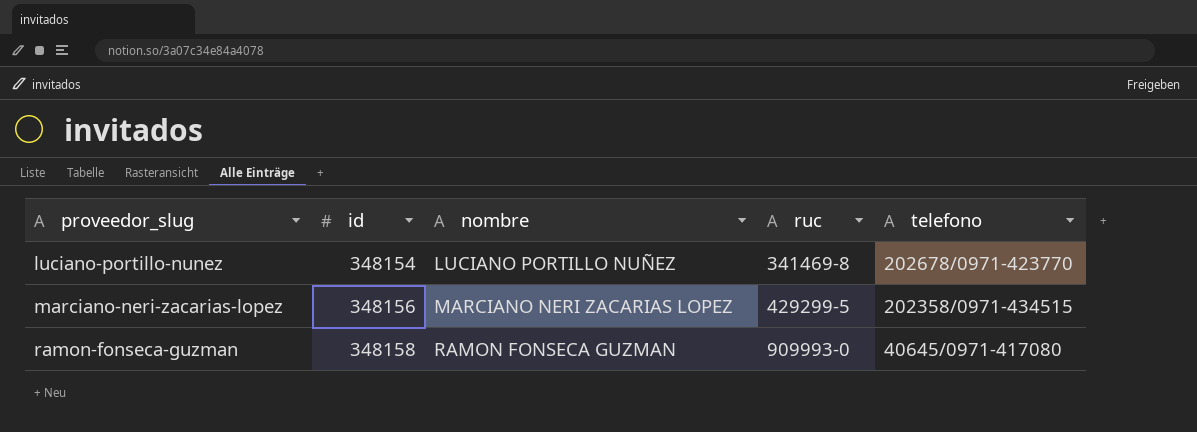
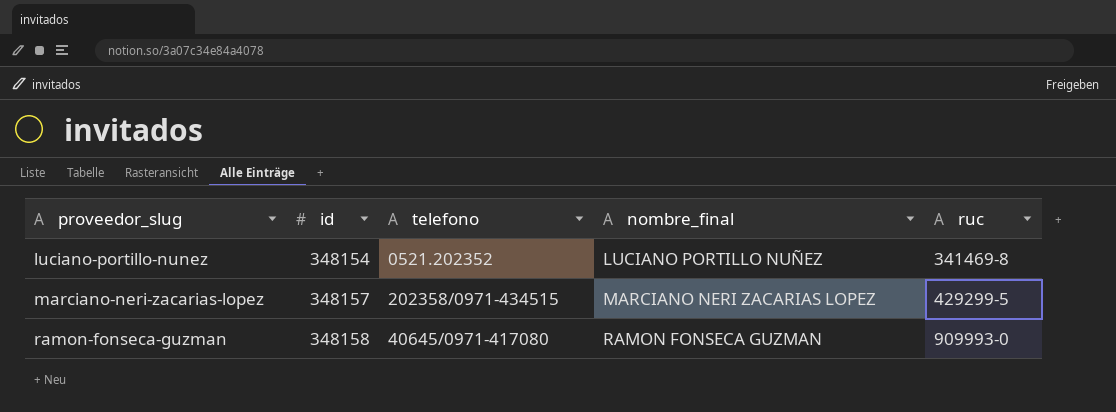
column telefono | position: 5 -> 3
column name: nombre -> nombre_final
luciano-portillo-nunez | telefono: 202678/0971-423770 -> 0521.202352
marciano-neri-zacarias-lopez | id: 348156 -> 348157

